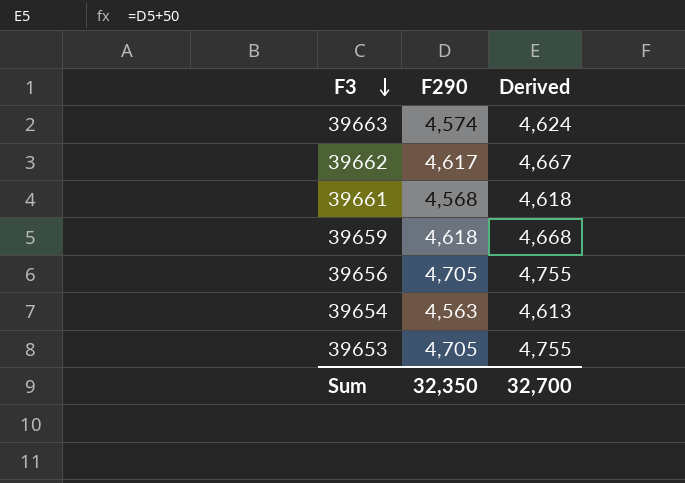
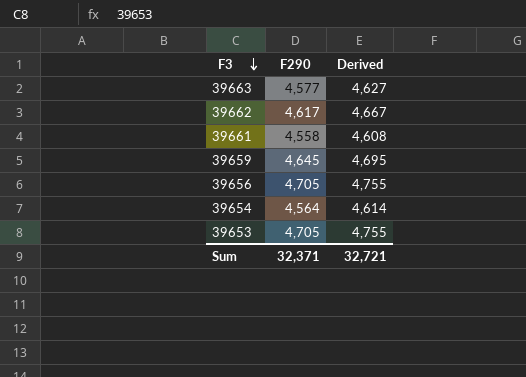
39663 | F290: 4,574 -> 4,577
39663 | Derived: 4,624 -> 4,627
39661 | F290: 4,568 -> 4,558
39661 | Derived: 4,618 -> 4,608
39659 | F290: 4,618 -> 4,645
39659 | Derived: 4,668 -> 4,695
39654 | F290: 4,563 -> 4,564
39654 | Derived: 4,613 -> 4,614
Sum | F290: 32,350 -> 32,371
Sum | Derived: 32,700 -> 32,721

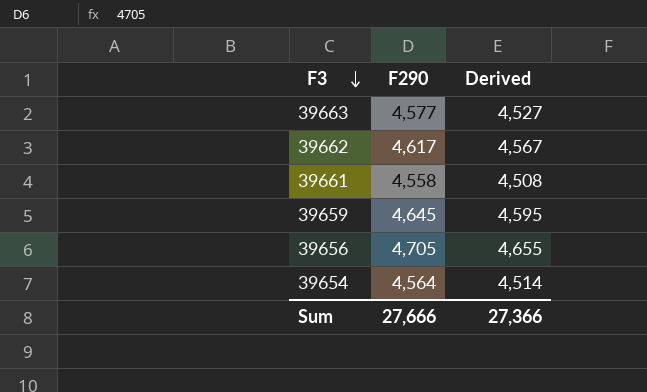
column Derived | formula: [F290] + 50 -> [F290] - 50
row 39653: 4,705 | 4,755 -> none
Sum | F290: 32,371 -> 27,666
Sum | Derived: 32,721 -> 27,366

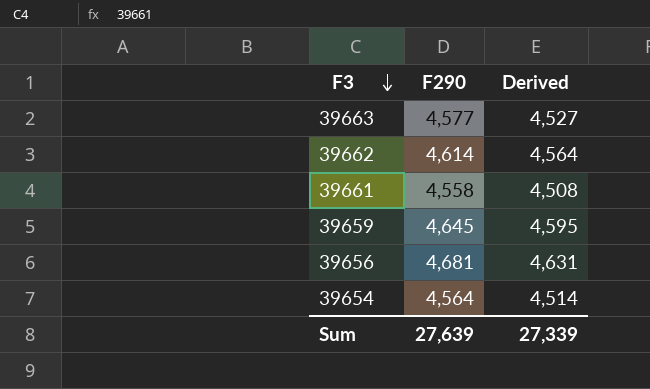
39662 | F290: 4,617 -> 4,614
39662 | Derived: 4,567 -> 4,564
39656 | F290: 4,705 -> 4,681
39656 | Derived: 4,655 -> 4,631
Sum | F290: 27,666 -> 27,639
Sum | Derived: 27,366 -> 27,339

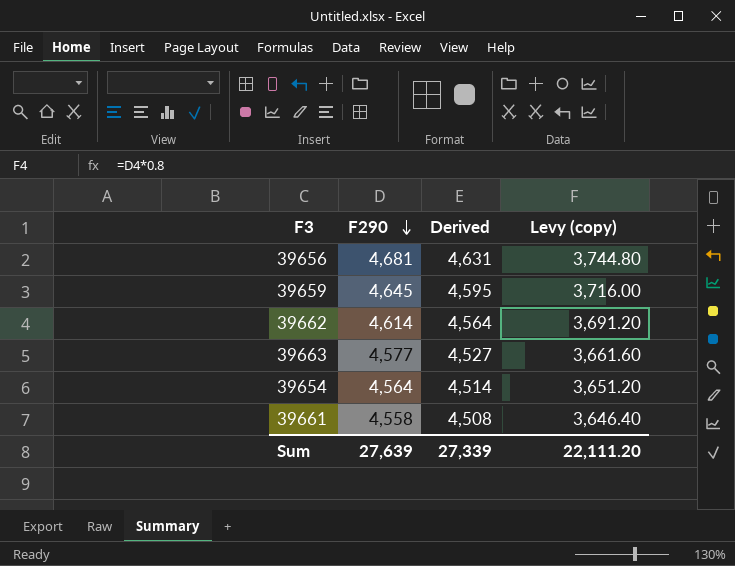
row order: F3 descending -> F290 descending
column Levy (copy) | formula: none -> [F290] * 0.8

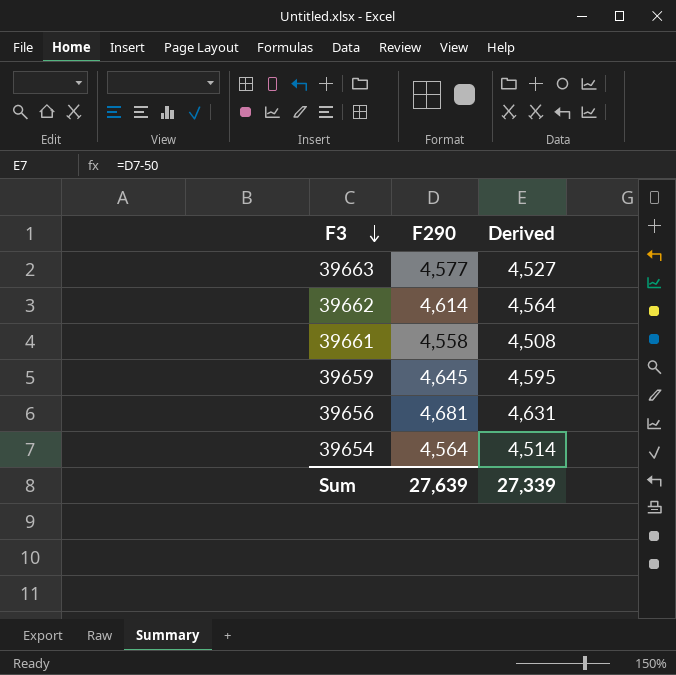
row order: F290 descending -> F3 descending
column Levy (copy) | formula: [F290] * 0.8 -> none

